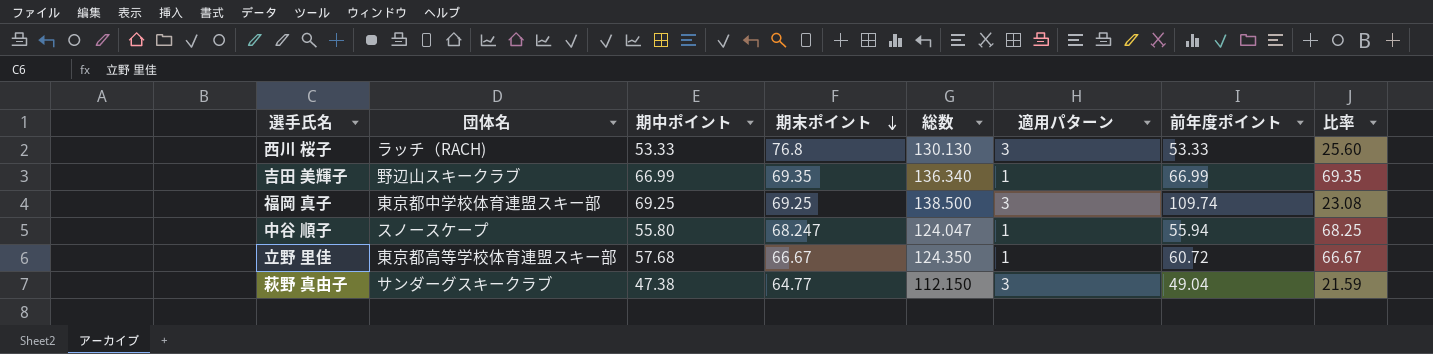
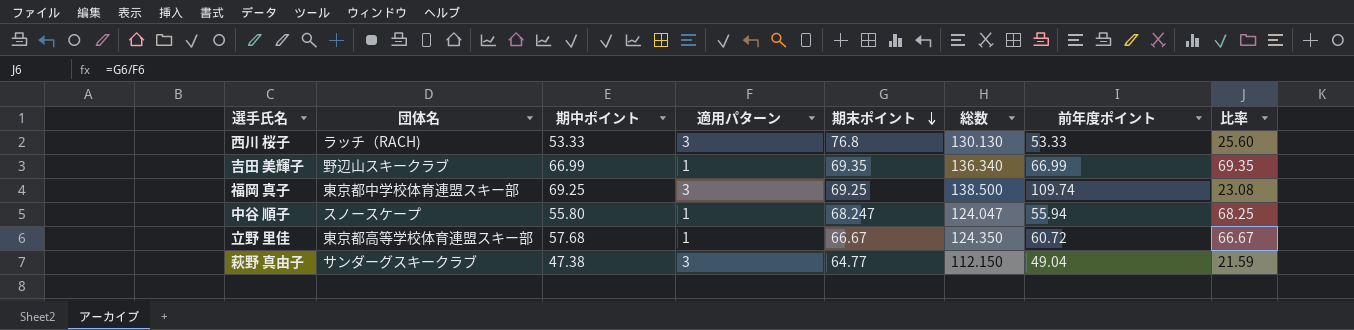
column 適用パターン | position: 6 -> 4

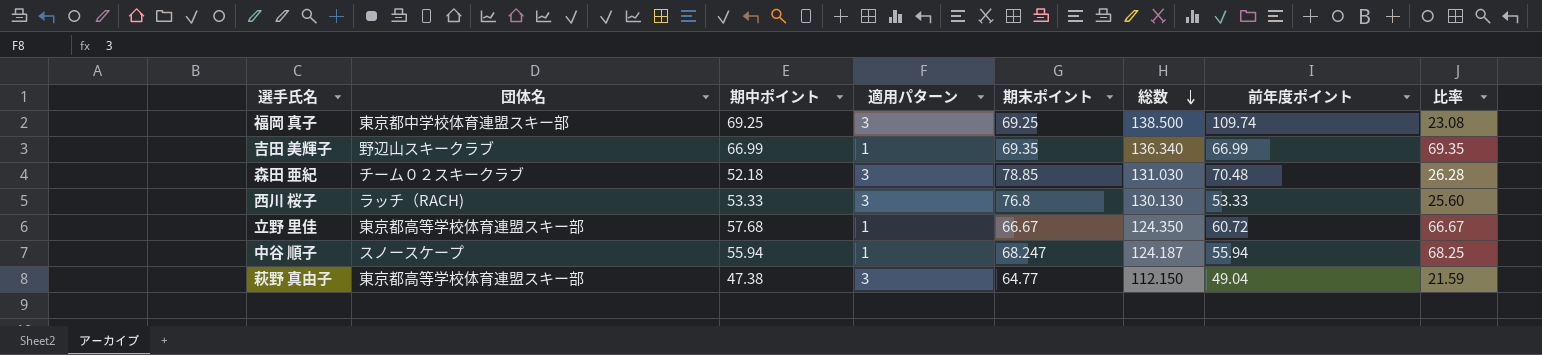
row order: 期末ポイント descending -> 総数 descending
row 森田 亜紀: none -> チーム０２スキークラブ | 52.18 | 3 | 78.85 | 131.030 | 70.48 | 26.28
中谷 順子 | 期中ポイント: 55.80 -> 55.94
中谷 順子 | 総数: 124.047 -> 124.187
萩野 真由子 | 団体名: サンダーグスキークラブ -> 東京都高等学校体育連盟スキー部

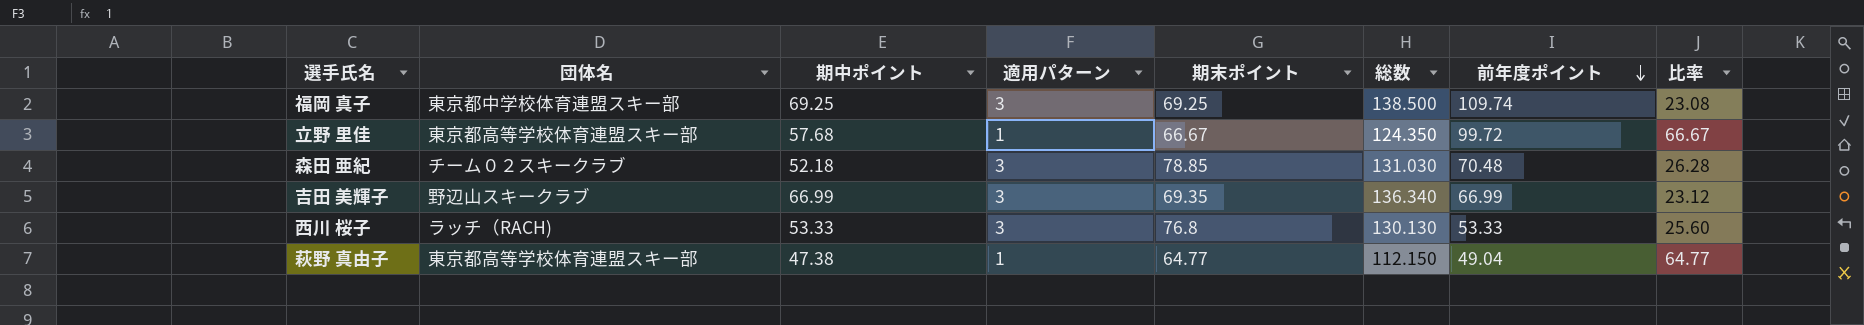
row order: 総数 descending -> 前年度ポイント descending
row 中谷 順子: スノースケープ | 55.94 | 1 | 68.247 | 124.187 | 55.94 | 68.25 -> none
立野 里佳 | 前年度ポイント: 60.72 -> 99.72
吉田 美輝子 | 適用パターン: 1 -> 3
吉田 美輝子 | 比率: 69.35 -> 23.12
萩野 真由子 | 適用パターン: 3 -> 1
萩野 真由子 | 比率: 21.59 -> 64.77

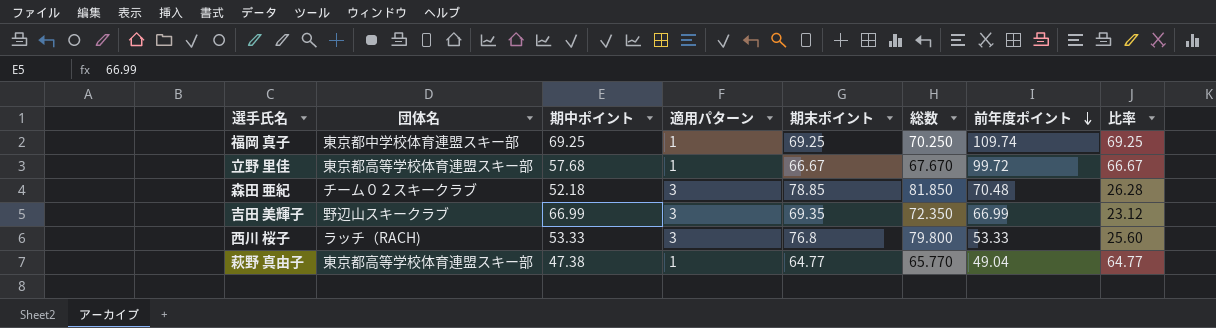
column 総数 | formula: [期中ポイント] + [期末ポイント] -> [適用パターン] + [期末ポイント]
福岡 真子 | 適用パターン: 3 -> 1
福岡 真子 | 比率: 23.08 -> 69.25

